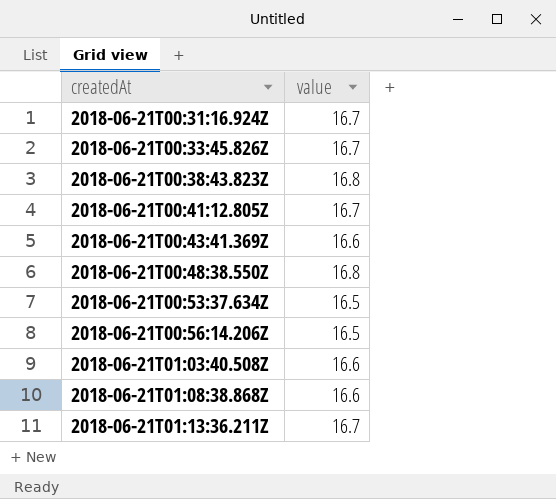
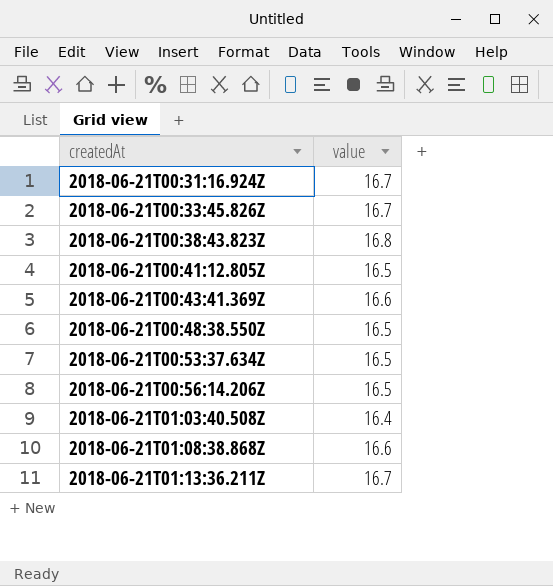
2018-06-21T00:41:12.805Z | value: 16.7 -> 16.5
2018-06-21T00:48:38.550Z | value: 16.8 -> 16.5
2018-06-21T01:03:40.508Z | value: 16.6 -> 16.4

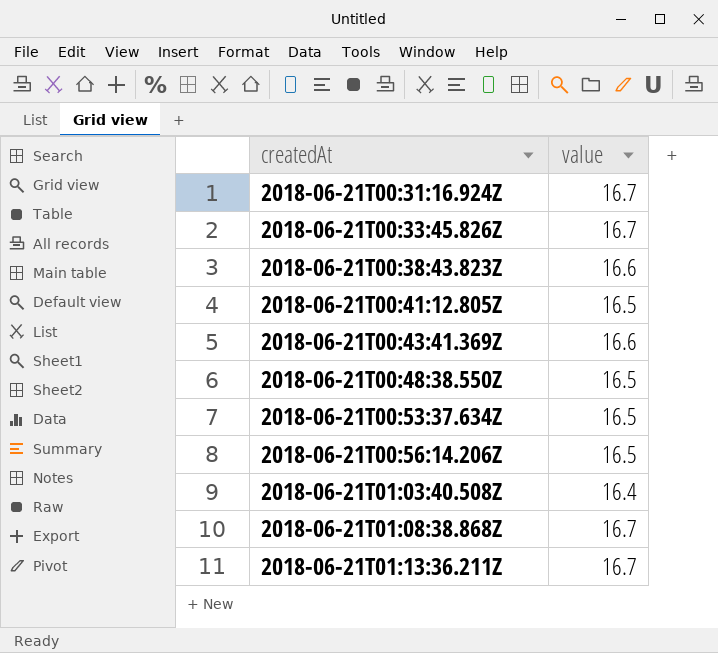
2018-06-21T00:38:43.823Z | value: 16.8 -> 16.6
2018-06-21T01:08:38.868Z | value: 16.6 -> 16.7

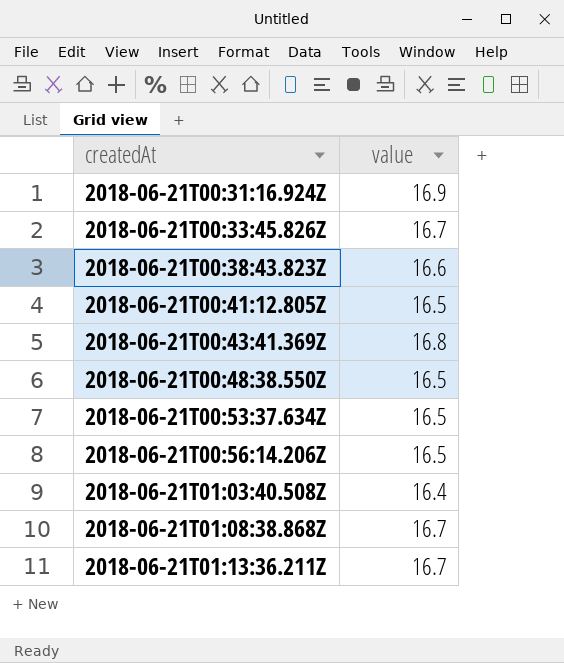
2018-06-21T00:31:16.924Z | value: 16.7 -> 16.9
2018-06-21T00:43:41.369Z | value: 16.6 -> 16.8

